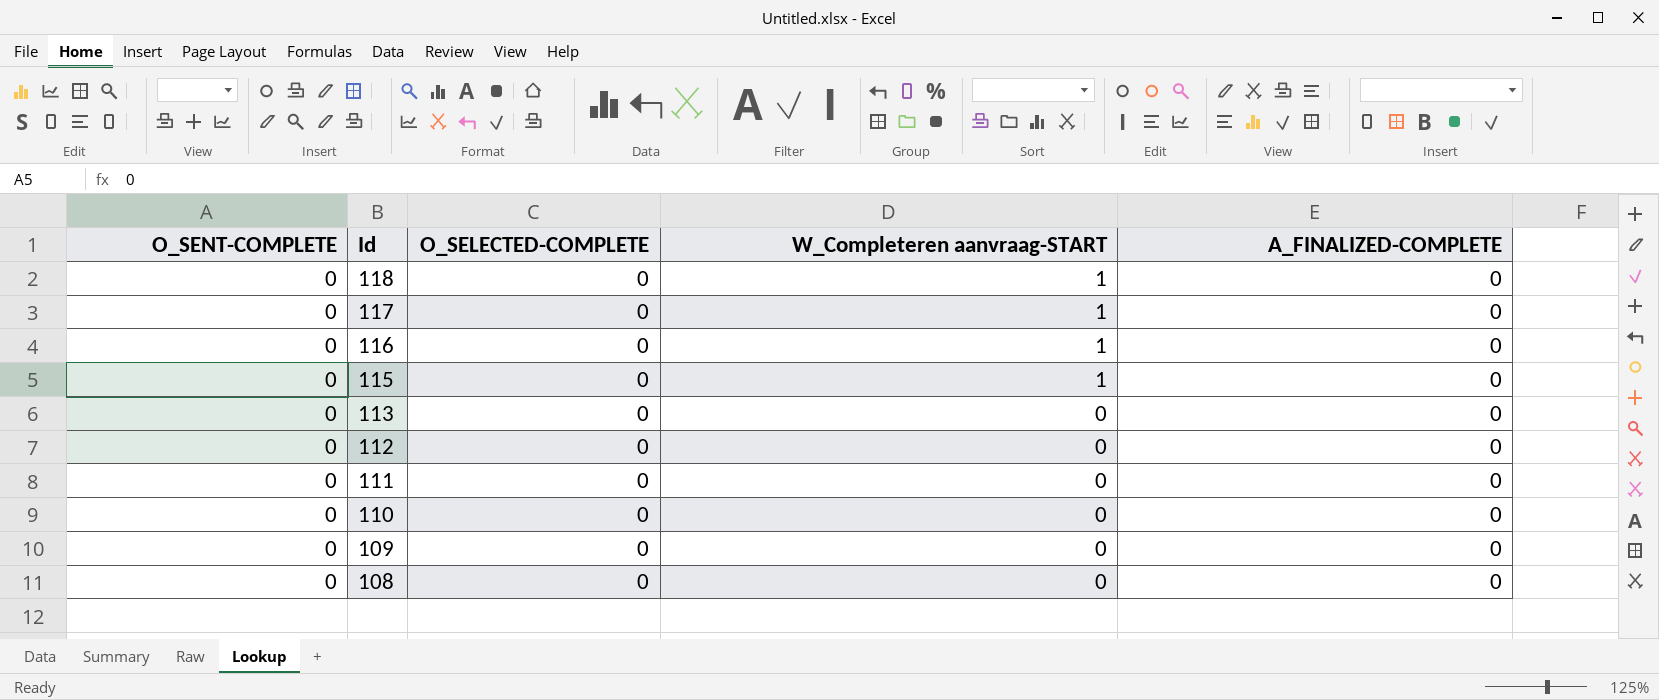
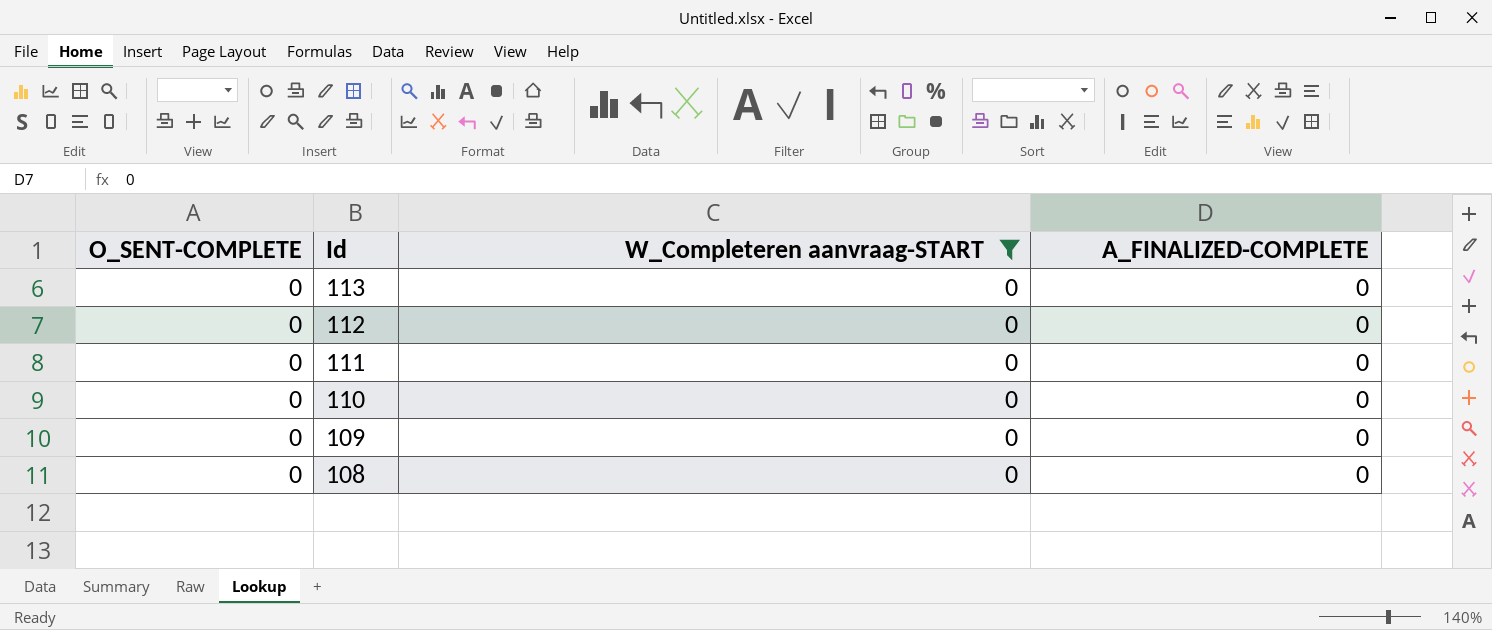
filter: none -> W_Completeren aanvraag-START = 0
column O_SELECTED-COMPLETE | position: 3 -> none

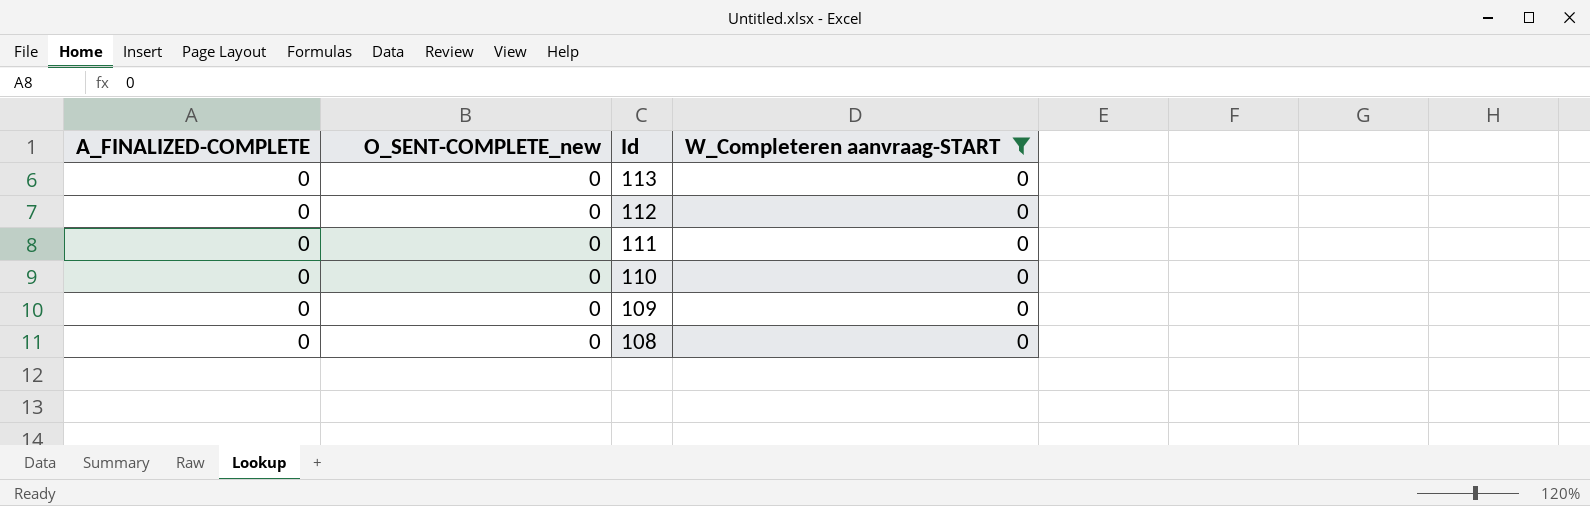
column A_FINALIZED-COMPLETE | position: 4 -> 1
column name: O_SENT-COMPLETE -> O_SENT-COMPLETE_new

